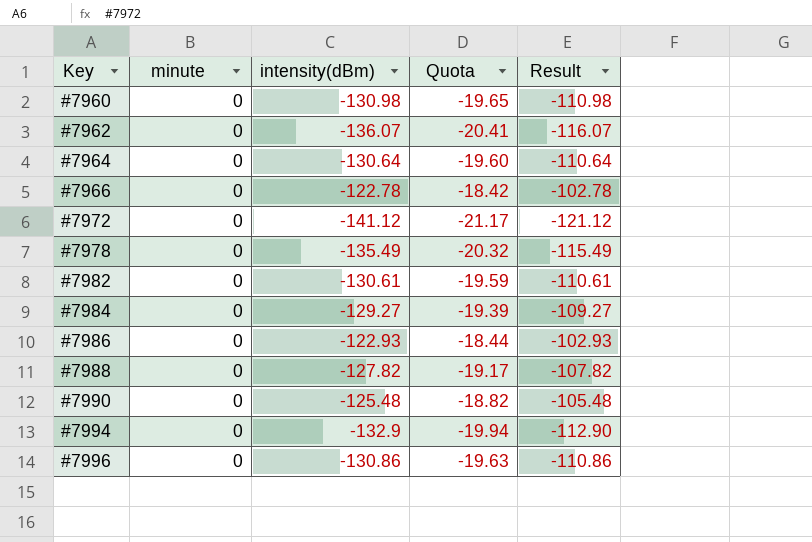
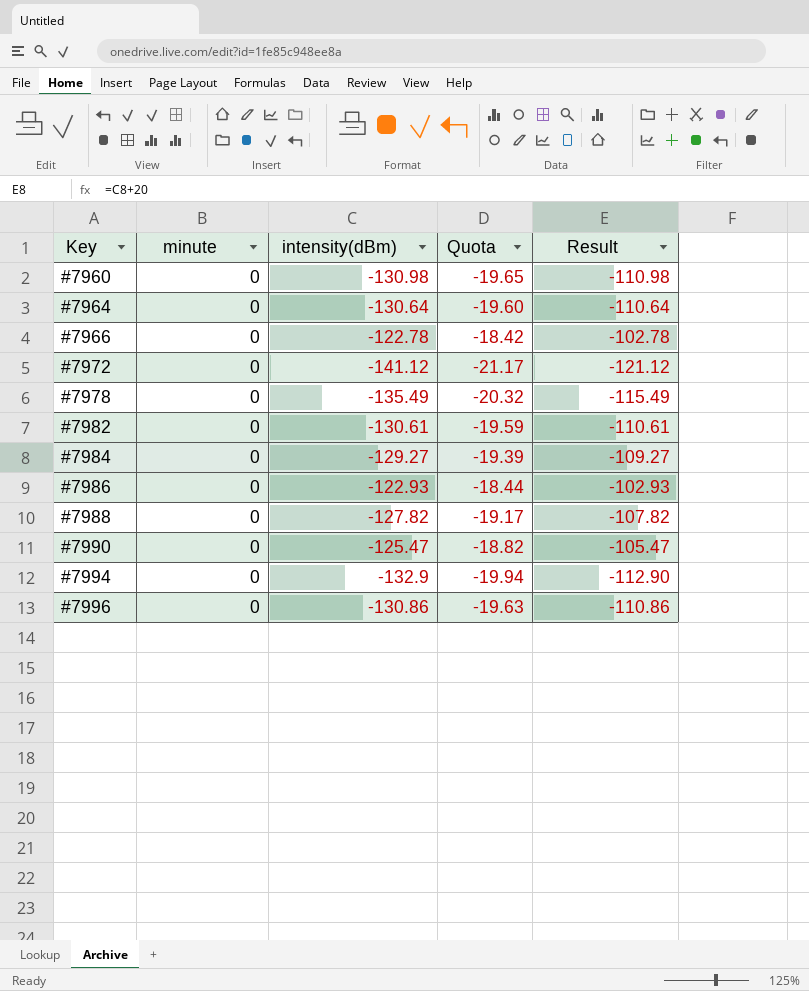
row #7962: 0 | -136.07 | -20.41 | -116.07 -> none
#7990 | intensity(dBm): -125.48 -> -125.47
#7990 | Result: -105.48 -> -105.47

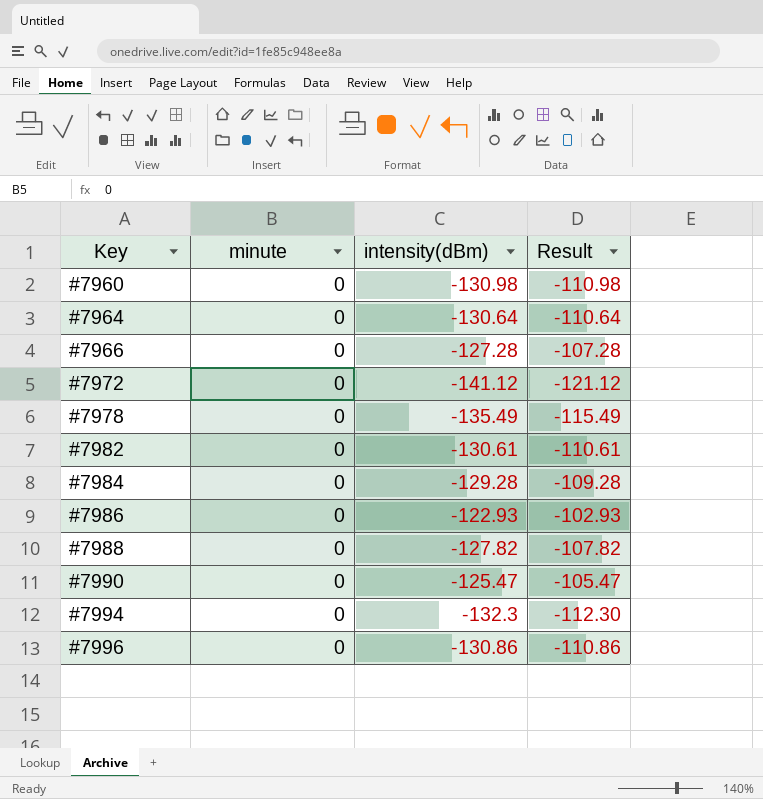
column Quota | formula: [intensity(dBm)] * 0.15 -> none
#7966 | intensity(dBm): -122.78 -> -127.28
#7966 | Result: -102.78 -> -107.28
#7984 | intensity(dBm): -129.27 -> -129.28
#7984 | Result: -109.27 -> -109.28
#7994 | intensity(dBm): -132.9 -> -132.3
#7994 | Result: -112.90 -> -112.30

